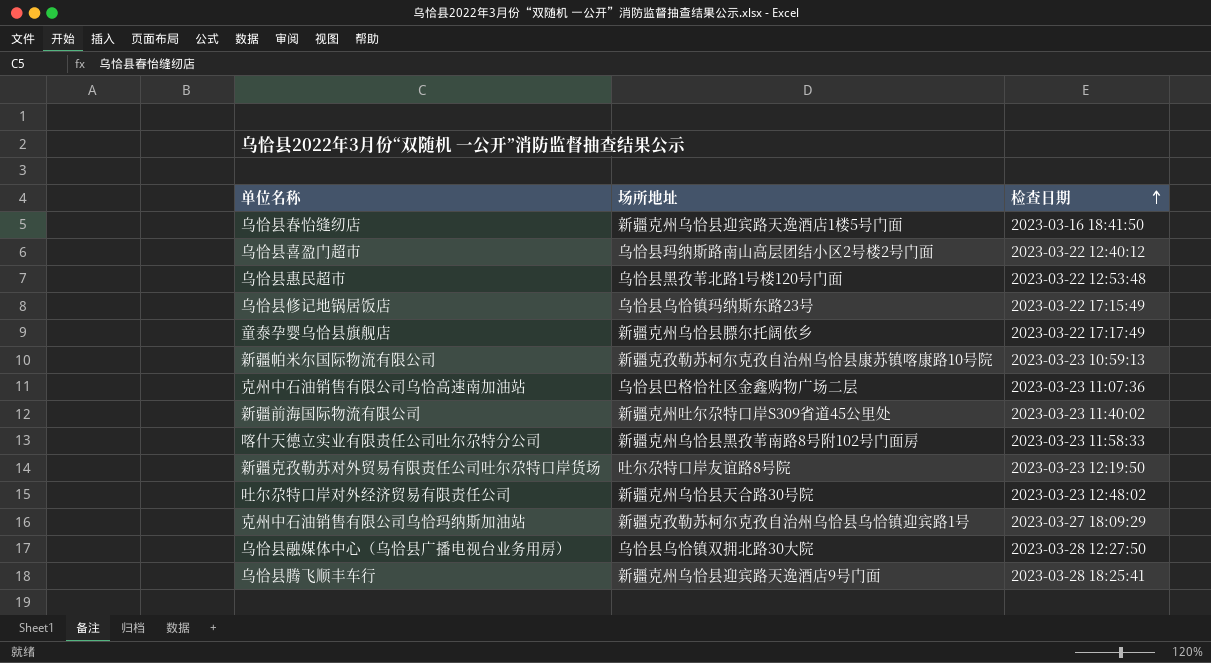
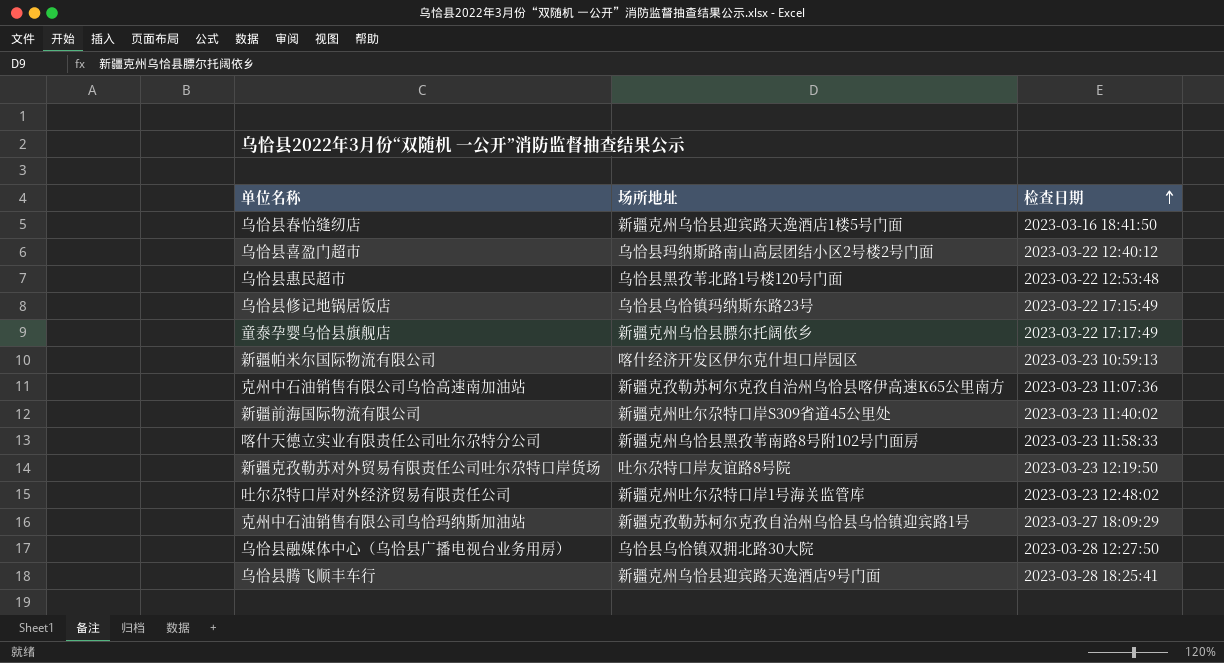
新疆帕米尔国际物流有限公司 | 场所地址: 新疆克孜勒苏柯尔克孜自治州乌恰县康苏镇喀康路10号院 -> 喀什经济开发区伊尔克什坦口岸园区
克州中石油销售有限公司乌恰高速南加油站 | 场所地址: 乌恰县巴格恰社区金鑫购物广场二层 -> 新疆克孜勒苏柯尔克孜自治州乌恰县喀伊高速K65公里南方
吐尔尕特口岸对外经济贸易有限责任公司 | 场所地址: 新疆克州乌恰县天合路30号院 -> 新疆克州吐尔尕特口岸1号海关监管库

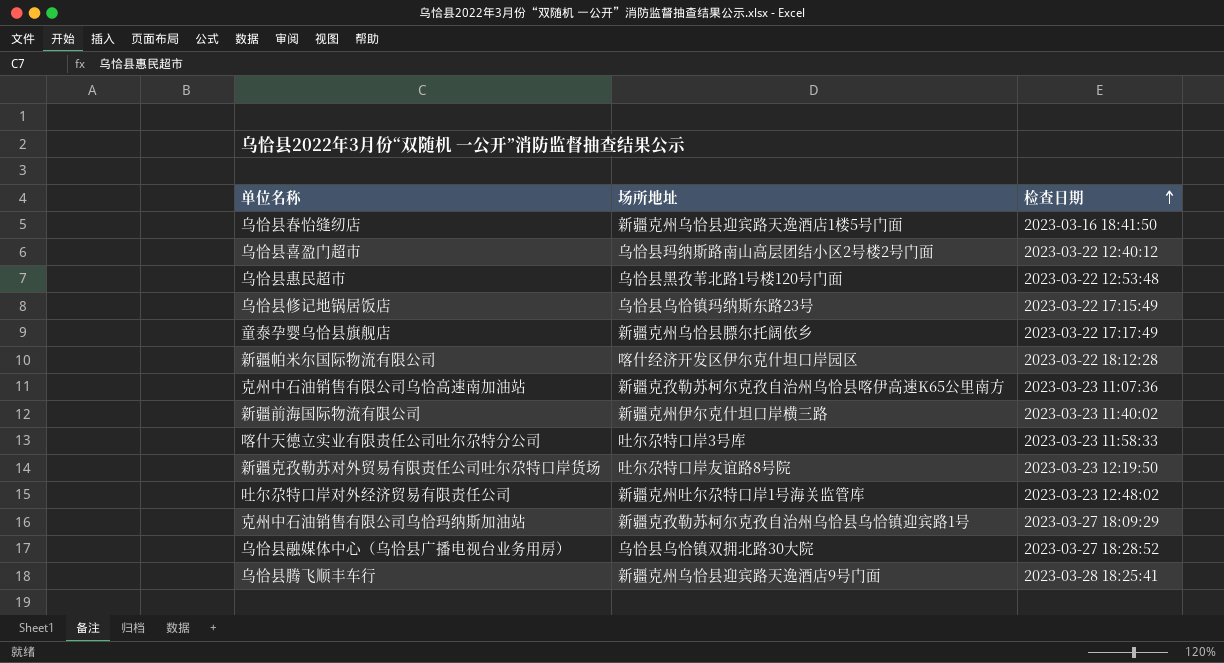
新疆帕米尔国际物流有限公司 | 检查日期: 2023-03-23 10:59:13 -> 2023-03-22 18:12:28
新疆前海国际物流有限公司 | 场所地址: 新疆克州吐尔尕特口岸S309省道45公里处 -> 新疆克州伊尔克什坦口岸横三路
喀什天德立实业有限责任公司吐尔尕特分公司 | 场所地址: 新疆克州乌恰县黑孜苇南路8号附102号门面房 -> 吐尔尕特口岸3号库
乌恰县融媒体中心（乌恰县广播电视台业务用房） | 检查日期: 2023-03-28 12:27:50 -> 2023-03-27 18:28:52

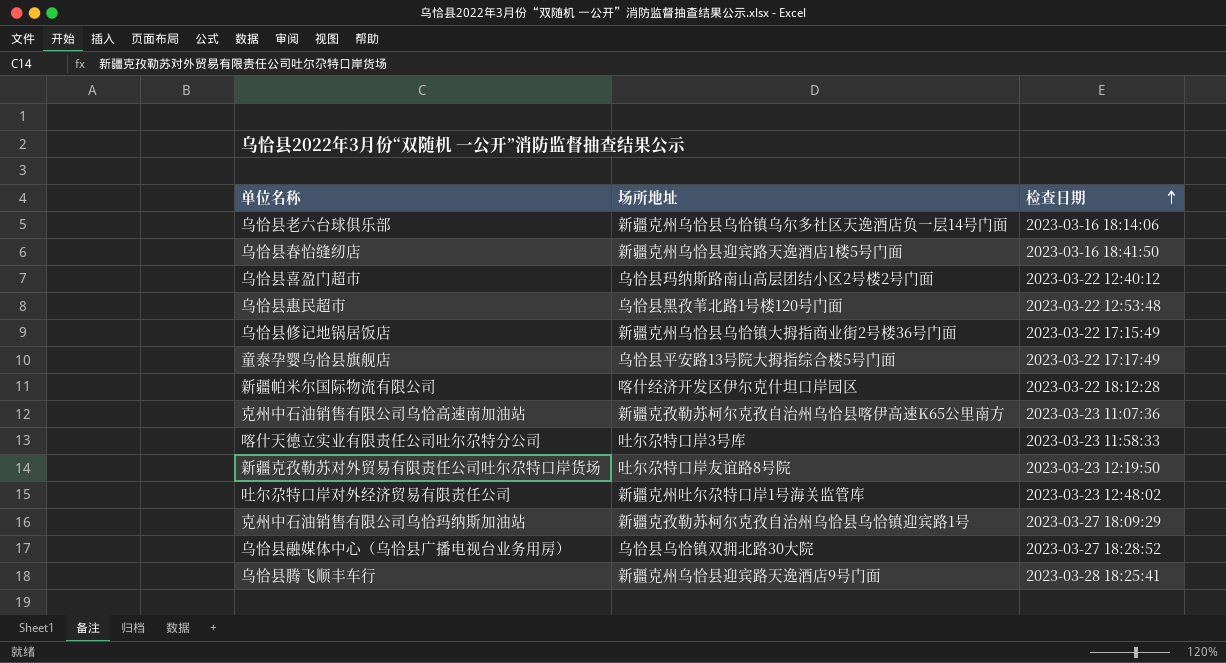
row 新疆前海国际物流有限公司: 新疆克州伊尔克什坦口岸横三路 | 2023-03-23 11:40:02 -> none
row 乌恰县老六台球俱乐部: none -> 新疆克州乌恰县乌恰镇乌尔多社区天逸酒店负一层14号门面 | 2023-03-16 18:14:06
乌恰县修记地锅居饭店 | 场所地址: 乌恰县乌恰镇玛纳斯东路23号 -> 新疆克州乌恰县乌恰镇大拇指商业街2号楼36号门面
童泰孕婴乌恰县旗舰店 | 场所地址: 新疆克州乌恰县膘尔托阔依乡 -> 乌恰县平安路13号院大拇指综合楼5号门面

